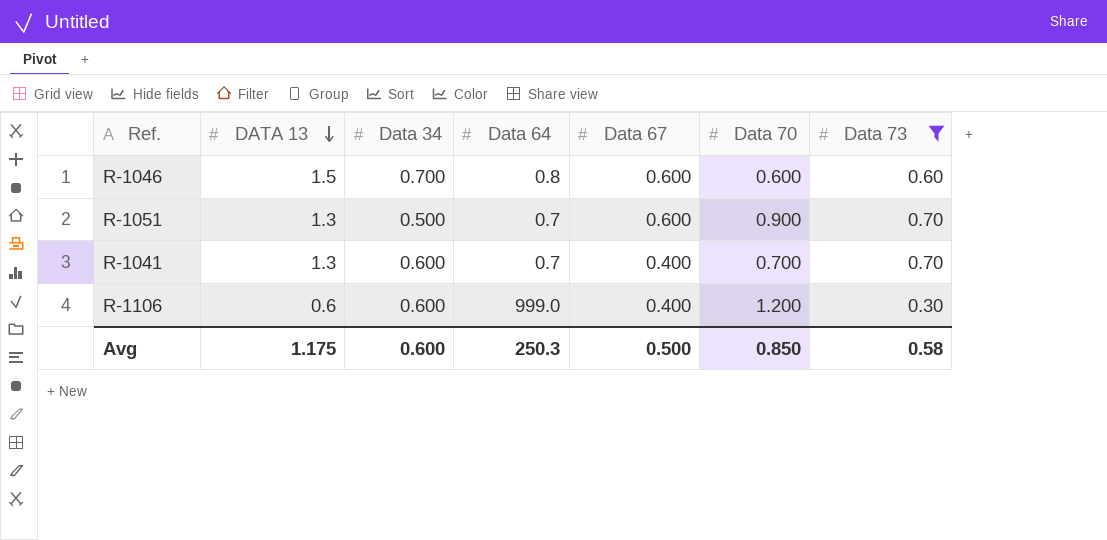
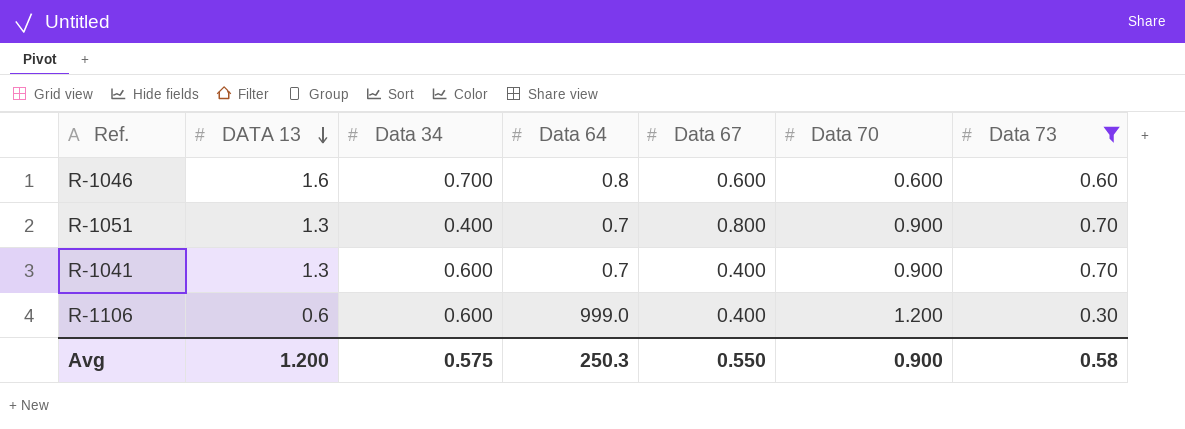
R-1046 | DATA 13: 1.5 -> 1.6
R-1051 | Data 34: 0.500 -> 0.400
R-1051 | Data 67: 0.600 -> 0.800
R-1041 | Data 70: 0.700 -> 0.900
Avg | DATA 13: 1.175 -> 1.200
Avg | Data 34: 0.600 -> 0.575
Avg | Data 67: 0.500 -> 0.550
Avg | Data 70: 0.850 -> 0.900

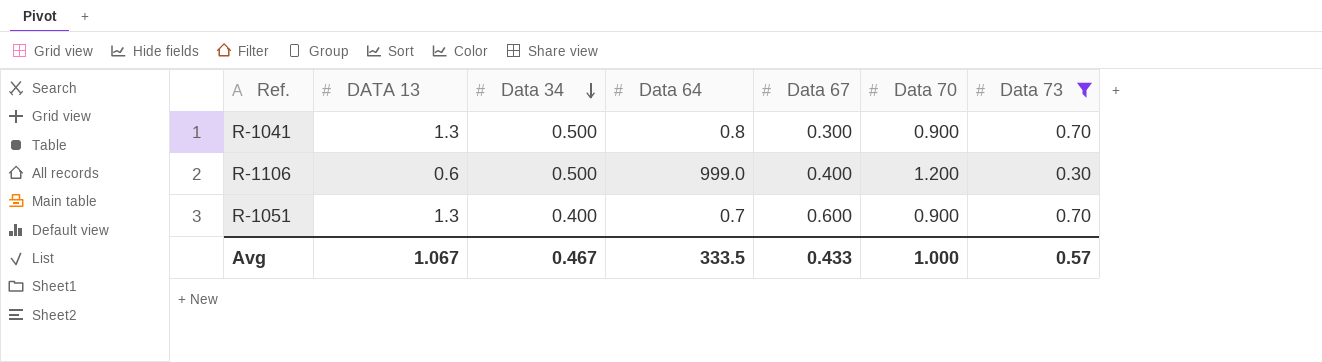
row order: DATA 13 descending -> Data 34 descending
row R-1046: 1.6 | 0.700 | 0.8 | 0.600 | 0.600 | 0.60 -> none
R-1041 | Data 34: 0.600 -> 0.500
R-1041 | Data 64: 0.7 -> 0.8
R-1041 | Data 67: 0.400 -> 0.300
R-1106 | Data 34: 0.600 -> 0.500
R-1051 | Data 67: 0.800 -> 0.600
Avg | DATA 13: 1.200 -> 1.067
Avg | Data 34: 0.575 -> 0.467
Avg | Data 64: 250.3 -> 333.5
Avg | Data 67: 0.550 -> 0.433
Avg | Data 70: 0.900 -> 1.000
Avg | Data 73: 0.58 -> 0.57

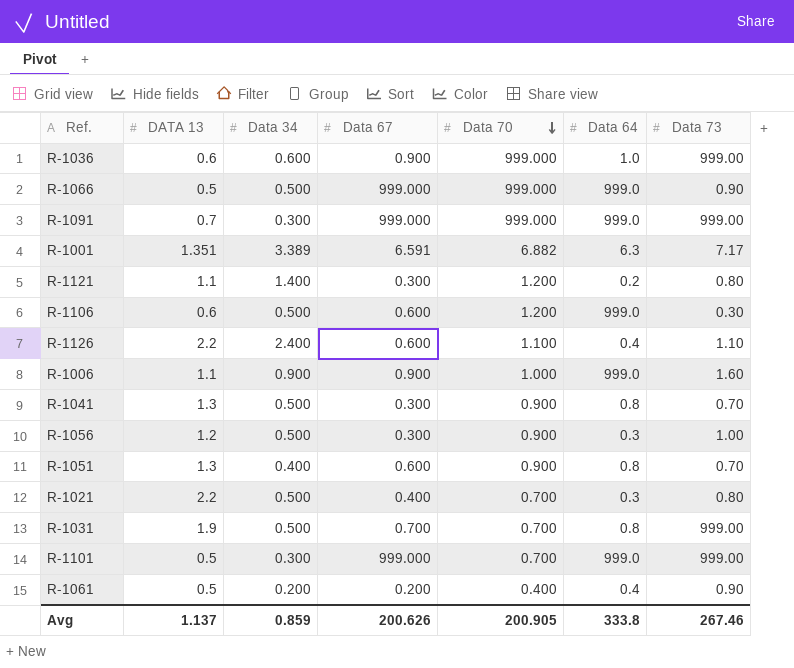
filter: Data 73 <= 0.70 -> none
row order: Data 34 descending -> Data 70 descending
column Data 64 | position: 4 -> 6
R-1106 | Data 67: 0.400 -> 0.600
R-1051 | Data 64: 0.7 -> 0.8
Avg | DATA 13: 1.067 -> 1.137
Avg | Data 34: 0.467 -> 0.859
Avg | Data 67: 0.433 -> 200.626
Avg | Data 70: 1.000 -> 200.905
Avg | Data 64: 333.5 -> 333.8
Avg | Data 73: 0.57 -> 267.46

